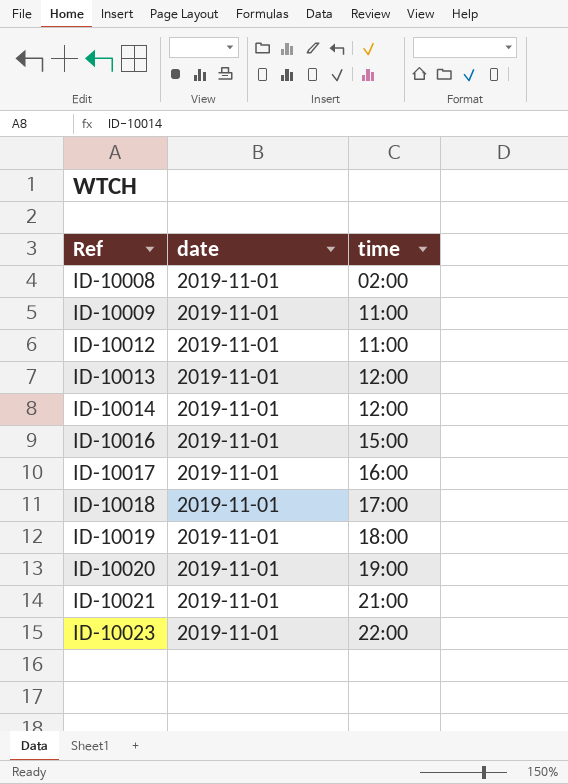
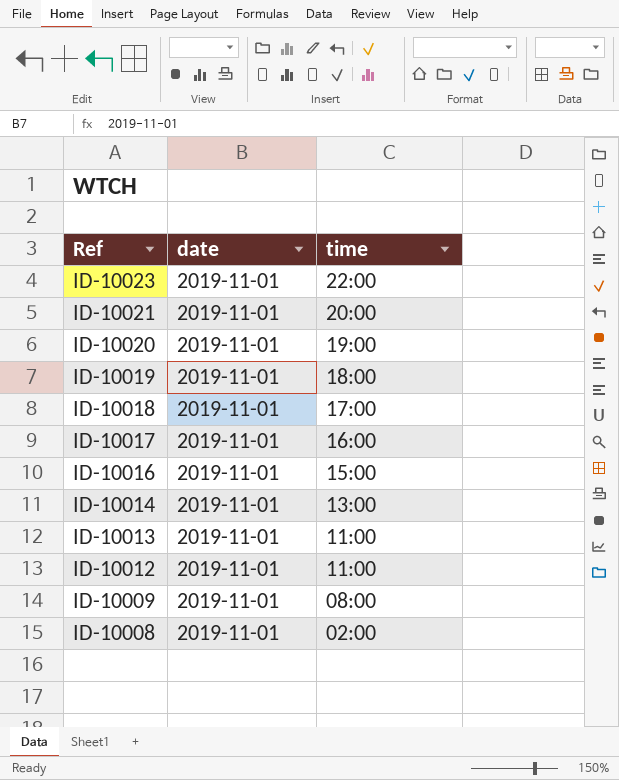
row order: Ref ascending -> Ref descending
ID-10021 | time: 21:00 -> 20:00
ID-10014 | time: 12:00 -> 13:00
ID-10013 | time: 12:00 -> 11:00
ID-10009 | time: 11:00 -> 08:00

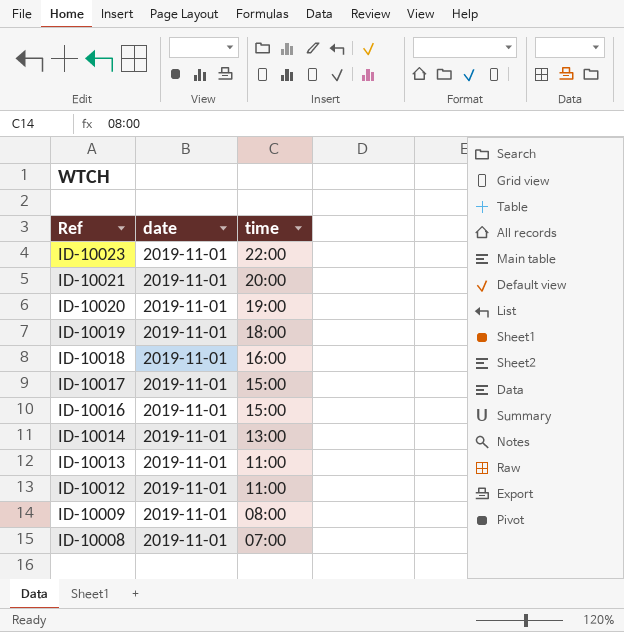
ID-10018 | time: 17:00 -> 16:00
ID-10017 | time: 16:00 -> 15:00
ID-10008 | time: 02:00 -> 07:00

